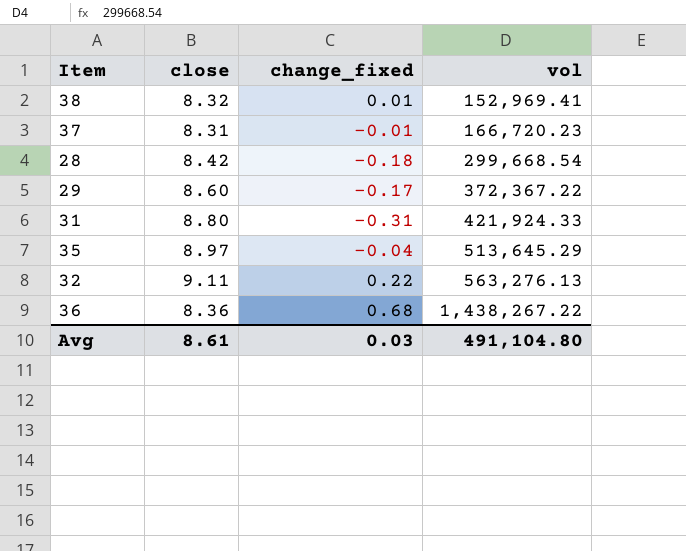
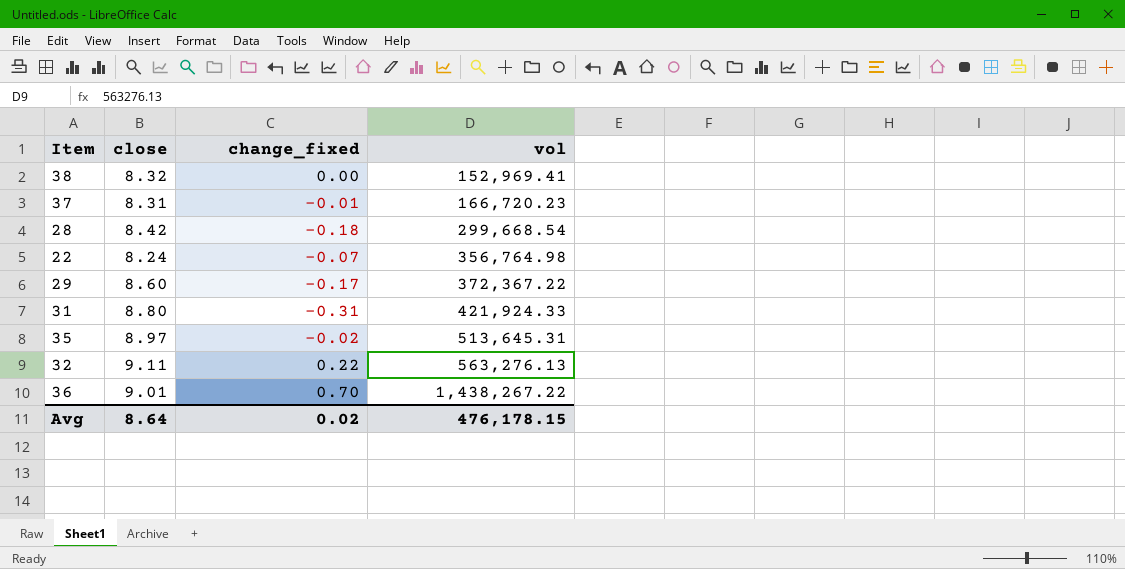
38 | change_fixed: 0.01 -> 0.00
row 22: none -> 8.24 | -0.07 | 356,764.98
35 | change_fixed: -0.04 -> -0.02
35 | vol: 513,645.29 -> 513,645.31
36 | close: 8.36 -> 9.01
36 | change_fixed: 0.68 -> 0.70
Avg | close: 8.61 -> 8.64
Avg | change_fixed: 0.03 -> 0.02
Avg | vol: 491,104.80 -> 476,178.15

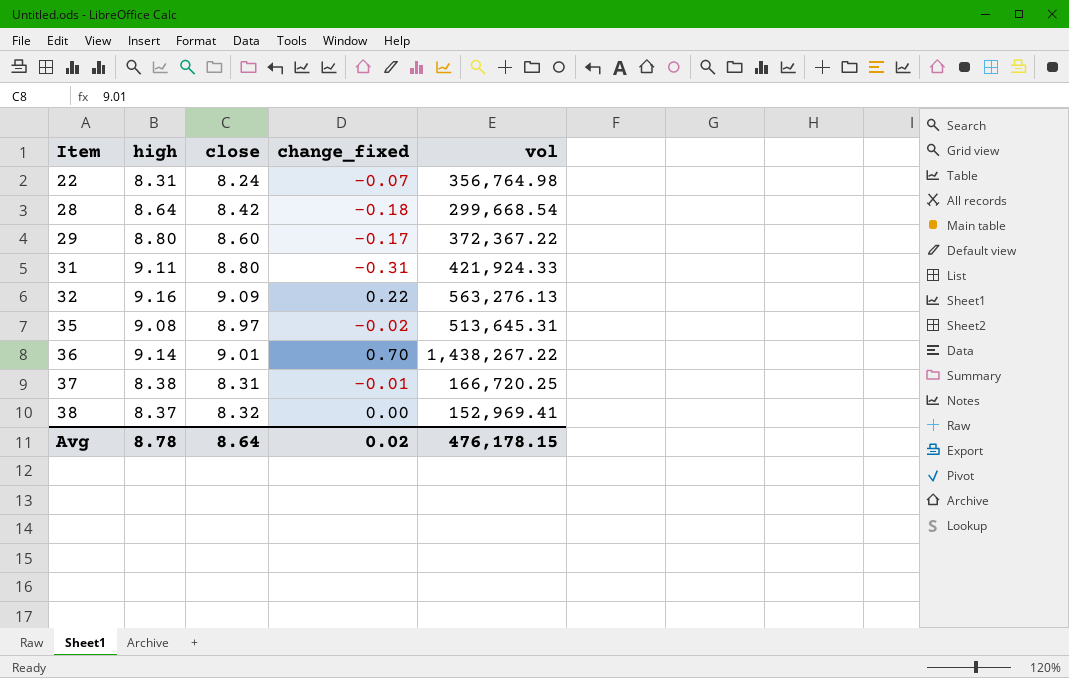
row order: vol ascending -> Item ascending
column high | position: none -> 2
32 | close: 9.11 -> 9.09
37 | vol: 166,720.23 -> 166,720.25

